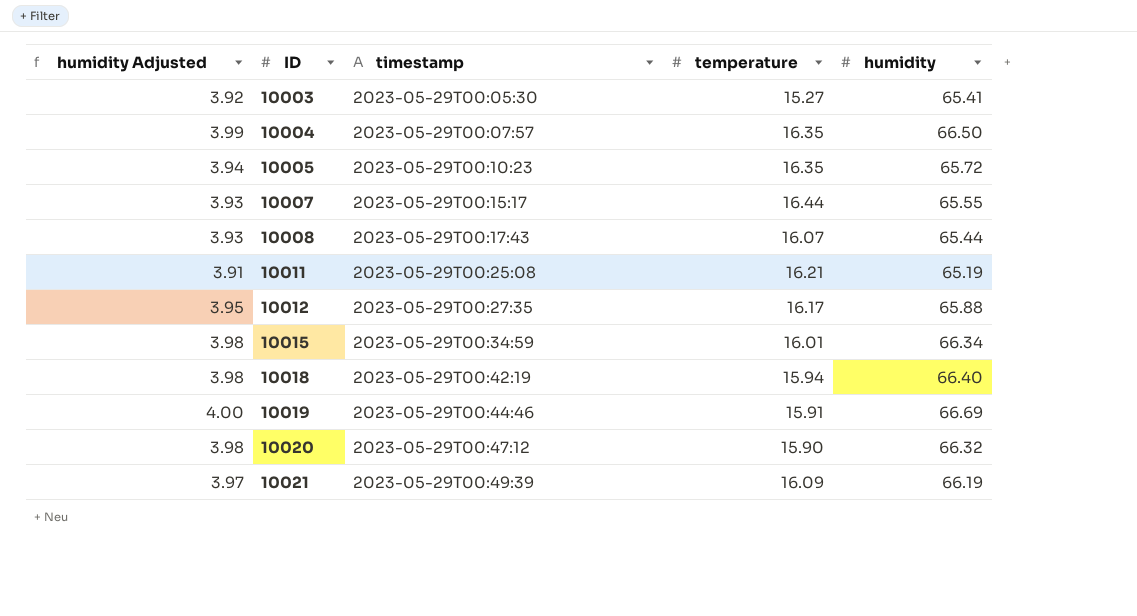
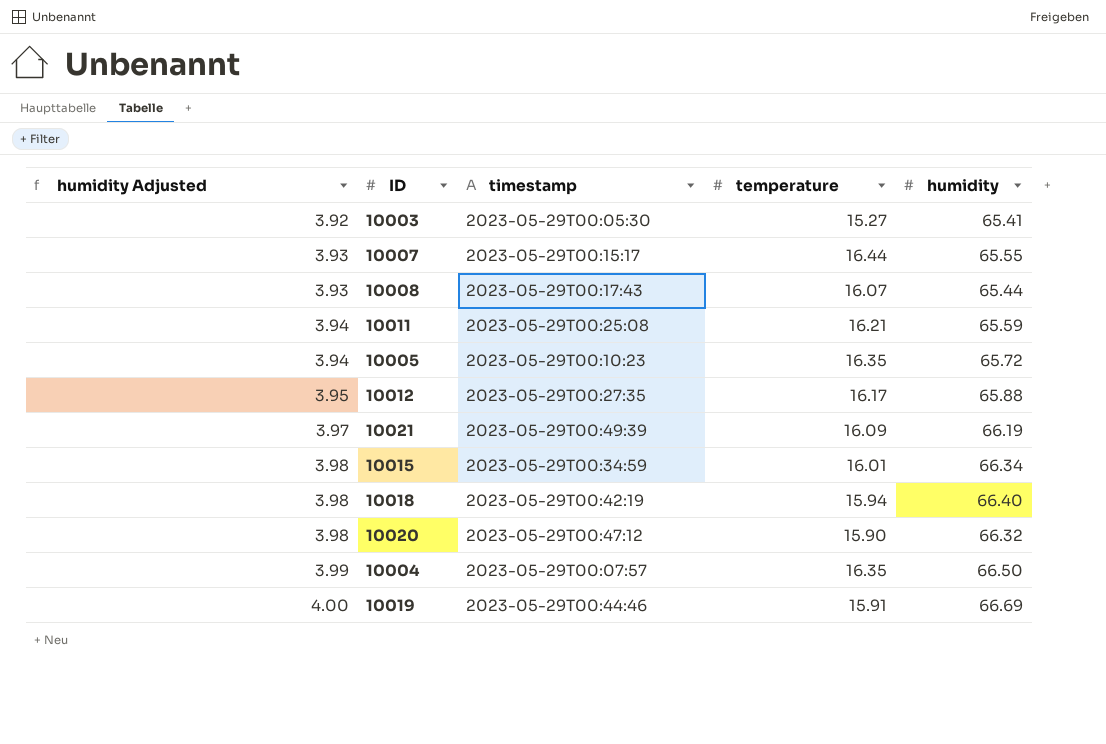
row order: ID ascending -> humidity Adjusted ascending
10011 | humidity Adjusted: 3.91 -> 3.94
10011 | humidity: 65.19 -> 65.59

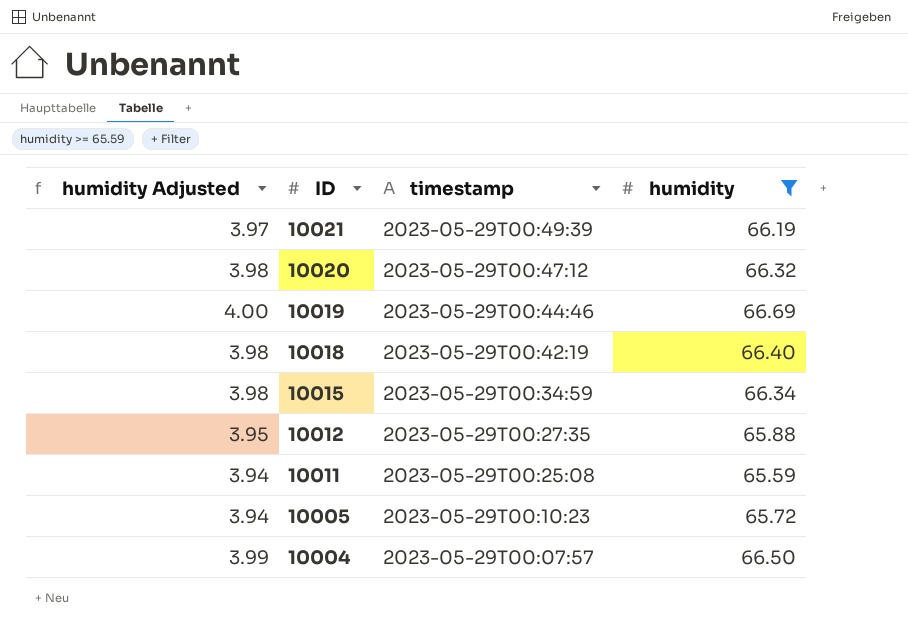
filter: none -> humidity >= 65.59
row order: humidity Adjusted ascending -> ID descending
column temperature | position: 4 -> none

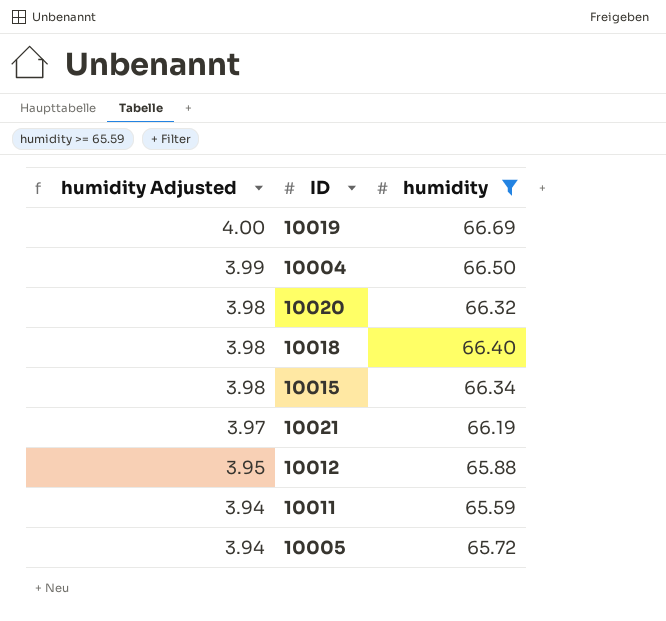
row order: ID descending -> humidity Adjusted descending
column timestamp | position: 3 -> none

